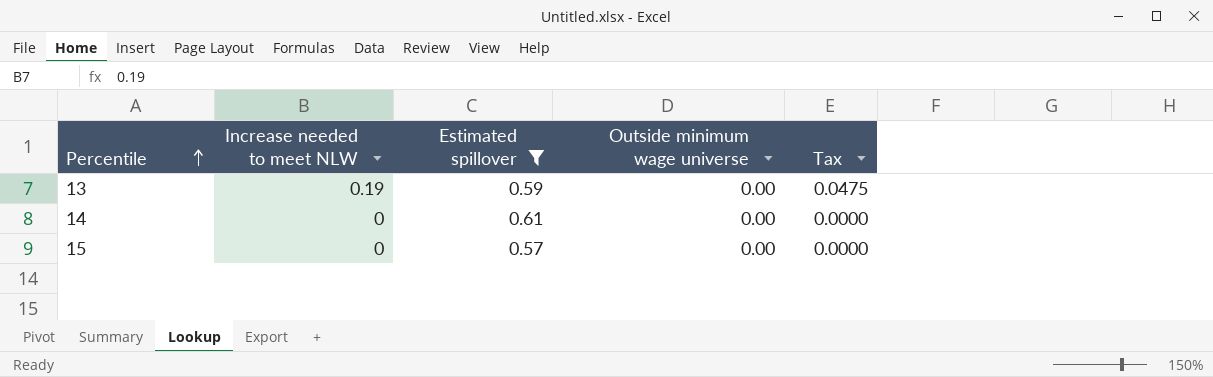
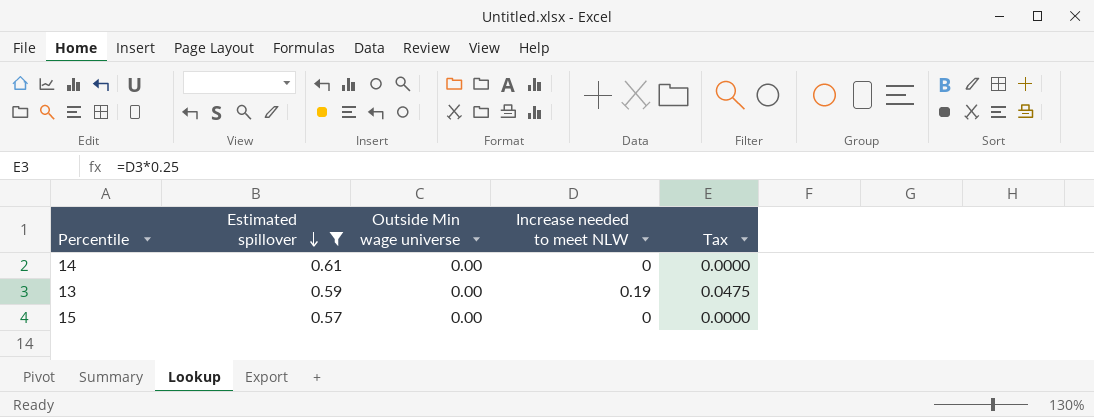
row order: Percentile ascending -> Estimated spillover descending
column name: Outside minimum wage universe -> Outside Min wage universe
column Increase needed to meet NLW | position: 2 -> 4

